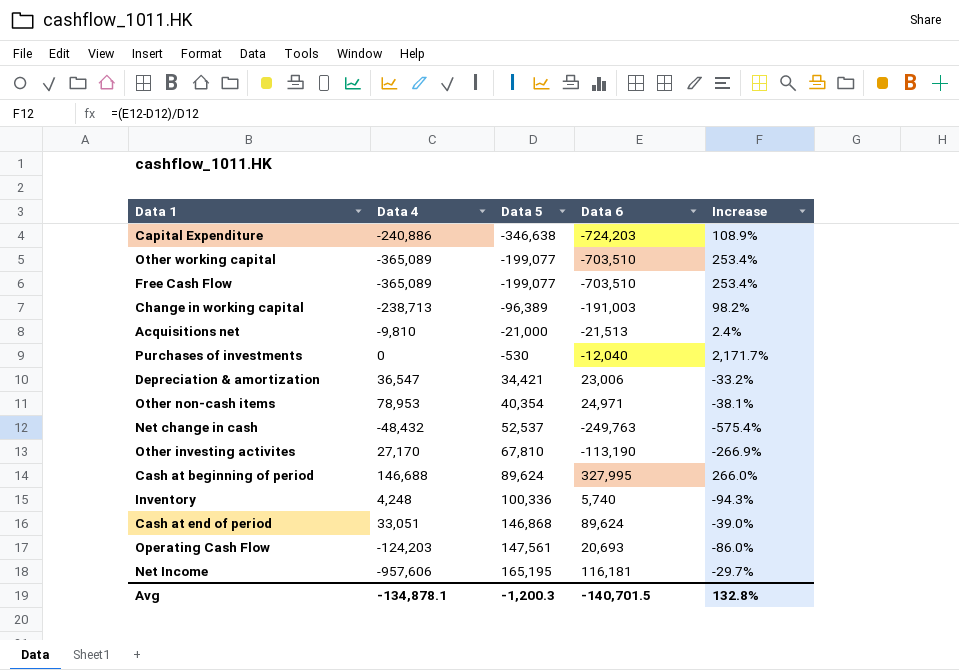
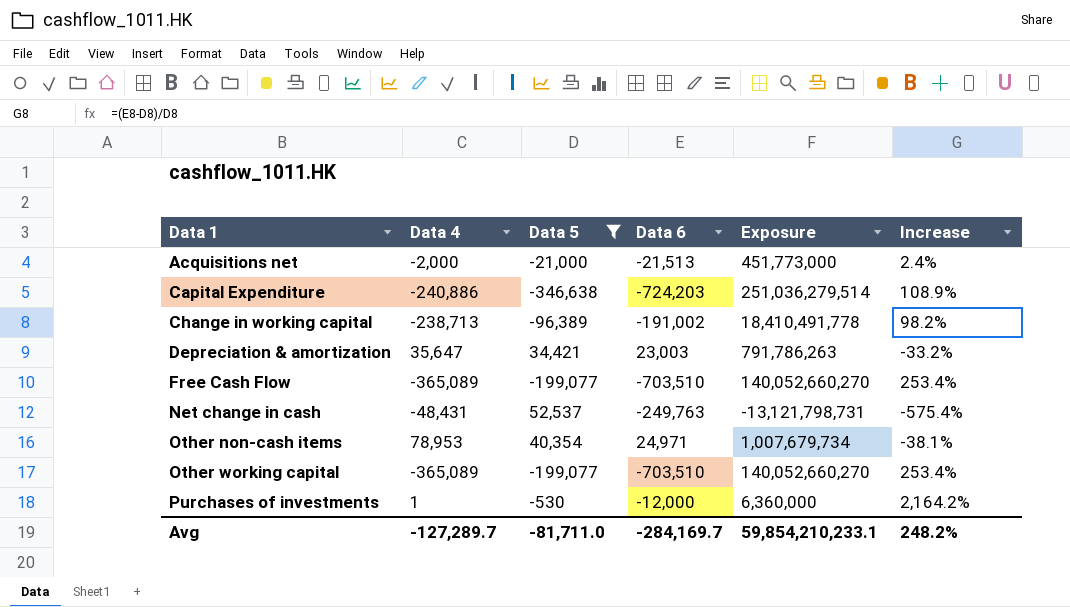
filter: none -> Data 5 <= 52,537
row order: Data 5 ascending -> Data 1 ascending
column Exposure | formula: none -> [Data 5] * [Data 6]
Acquisitions net | Data 4: -9,810 -> -2,000
Change in working capital | Data 6: -191,003 -> -191,002
Depreciation & amortization | Data 4: 36,547 -> 35,647
Depreciation & amortization | Data 6: 23,006 -> 23,003
Net change in cash | Data 4: -48,432 -> -48,431
Purchases of investments | Data 4: 0 -> 1
Purchases of investments | Data 6: -12,040 -> -12,000
Purchases of investments | Increase: 2,171.7% -> 2,164.2%
Avg | Data 4: -134,878.1 -> -127,289.7
Avg | Data 5: -1,200.3 -> -81,711.0
Avg | Data 6: -140,701.5 -> -284,169.7
Avg | Increase: 132.8% -> 248.2%

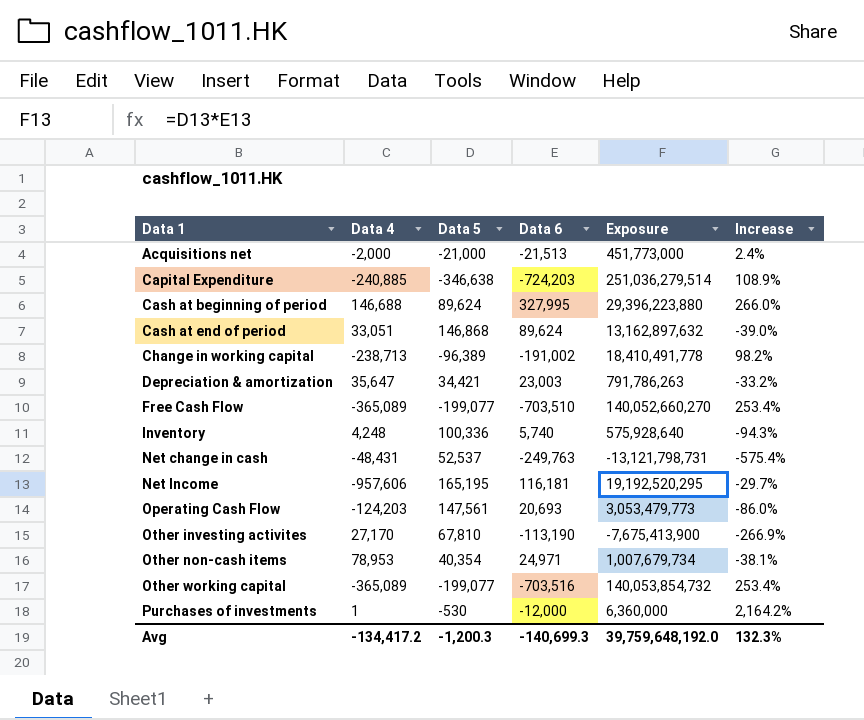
filter: Data 5 <= 52,537 -> none
Capital Expenditure | Data 4: -240,886 -> -240,885
Other working capital | Data 6: -703,510 -> -703,516
Other working capital | Exposure: 140,052,660,270 -> 140,053,854,732
Avg | Data 4: -127,289.7 -> -134,417.2
Avg | Data 5: -81,711.0 -> -1,200.3
Avg | Data 6: -284,169.7 -> -140,699.3
Avg | Exposure: 59,854,210,233.1 -> 39,759,648,192.0
Avg | Increase: 248.2% -> 132.3%

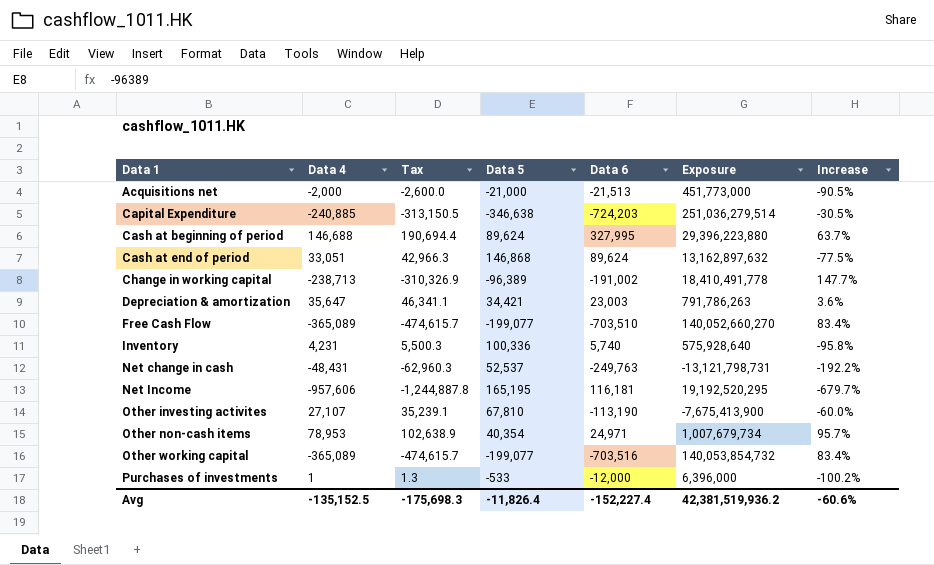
column Tax | formula: none -> [Data 4] * 1.3
column Increase | formula: ([Data 6] - [Data 5]) / [Data 5] -> ([Data 4] - [Data 5]) / [Data 5]
row Operating Cash Flow: -124,203 | 147,561 | 20,693 | 3,053,479,773 | -86.0% -> none
Inventory | Data 4: 4,248 -> 4,231
Other investing activites | Data 4: 27,170 -> 27,107
Purchases of investments | Data 5: -530 -> -533
Purchases of investments | Exposure: 6,360,000 -> 6,396,000
Avg | Data 4: -134,417.2 -> -135,152.5
Avg | Data 5: -1,200.3 -> -11,826.4
Avg | Data 6: -140,699.3 -> -152,227.4
Avg | Exposure: 39,759,648,192.0 -> 42,381,519,936.2
Avg | Increase: 132.3% -> -60.6%

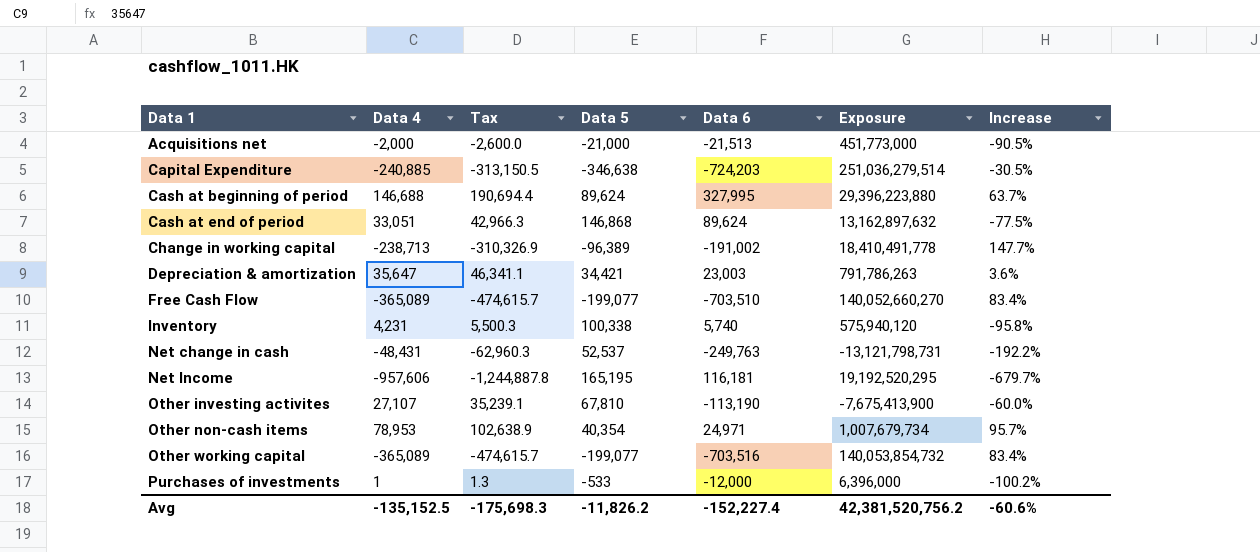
Inventory | Data 5: 100,336 -> 100,338
Inventory | Exposure: 575,928,640 -> 575,940,120
Avg | Data 5: -11,826.4 -> -11,826.2
Avg | Exposure: 42,381,519,936.2 -> 42,381,520,756.2

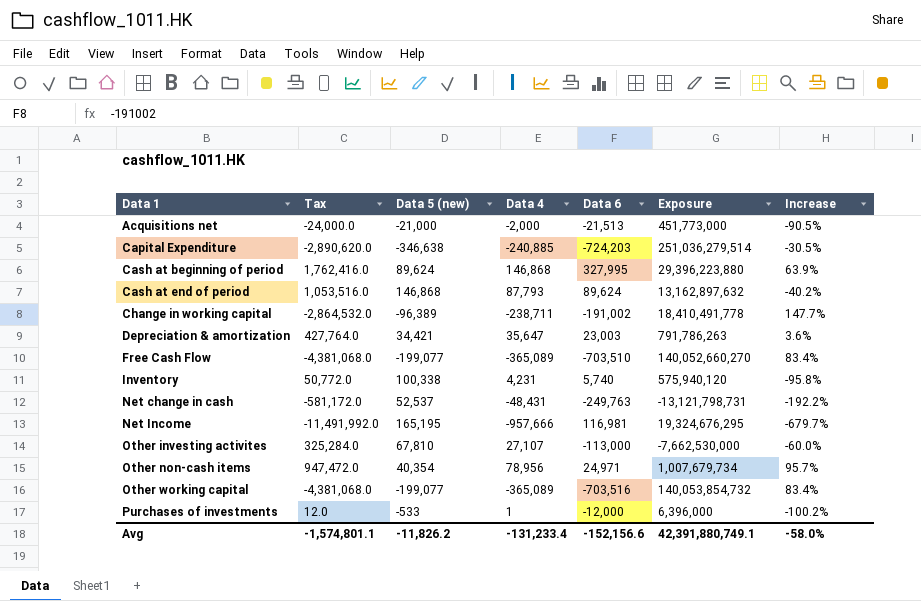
column Tax | formula: [Data 4] * 1.3 -> [Data 4] * 12
column name: Data 5 -> Data 5 (new)
column Data 4 | position: 2 -> 4
Cash at beginning of period | Data 4: 146,688 -> 146,868
Cash at beginning of period | Increase: 63.7% -> 63.9%
Cash at end of period | Data 4: 33,051 -> 87,793
Cash at end of period | Increase: -77.5% -> -40.2%
Change in working capital | Data 4: -238,713 -> -238,711
Net Income | Data 4: -957,606 -> -957,666
Net Income | Data 6: 116,181 -> 116,981
Net Income | Exposure: 19,192,520,295 -> 19,324,676,295
Other investing activites | Data 6: -113,190 -> -113,000
Other investing activites | Exposure: -7,675,413,900 -> -7,662,530,000
Other non-cash items | Data 4: 78,953 -> 78,956
Avg | Tax: -175,698.3 -> -1,574,801.1
Avg | Data 4: -135,152.5 -> -131,233.4
Avg | Data 6: -152,227.4 -> -152,156.6
Avg | Exposure: 42,381,520,756.2 -> 42,391,880,749.1
Avg | Increase: -60.6% -> -58.0%

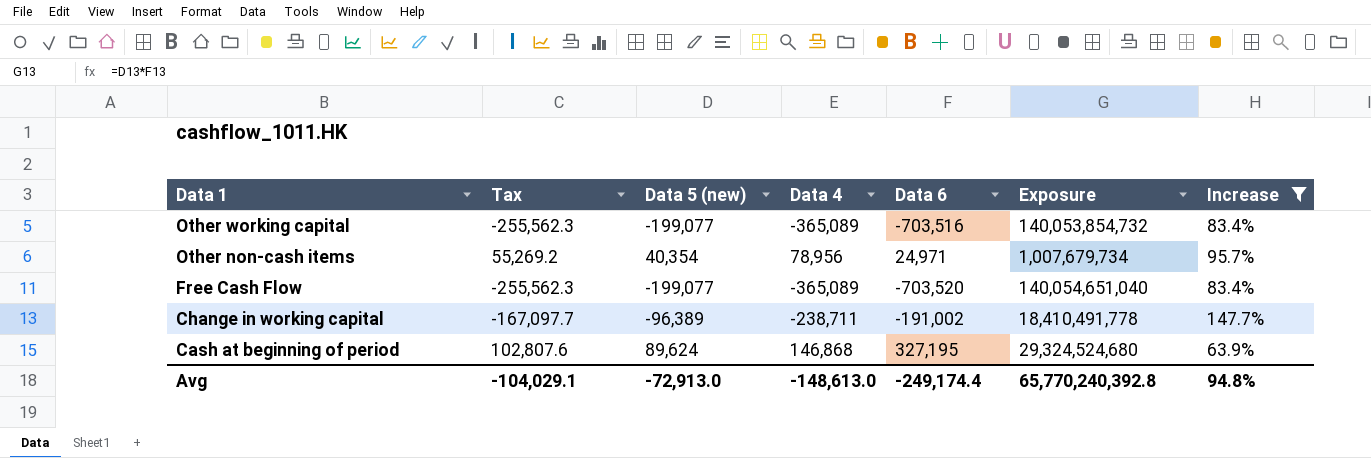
filter: none -> Increase >= 63.9%
row order: Data 1 ascending -> Data 1 descending
column Tax | formula: [Data 4] * 12 -> [Data 4] * 0.7
Free Cash Flow | Data 6: -703,510 -> -703,520
Free Cash Flow | Exposure: 140,052,660,270 -> 140,054,651,040
Cash at beginning of period | Data 6: 327,995 -> 327,195
Cash at beginning of period | Exposure: 29,396,223,880 -> 29,324,524,680
Avg | Tax: -1,574,801.1 -> -104,029.1
Avg | Data 5 (new): -11,826.2 -> -72,913.0
Avg | Data 4: -131,233.4 -> -148,613.0
Avg | Data 6: -152,156.6 -> -249,174.4
Avg | Exposure: 42,391,880,749.1 -> 65,770,240,392.8
Avg | Increase: -58.0% -> 94.8%

